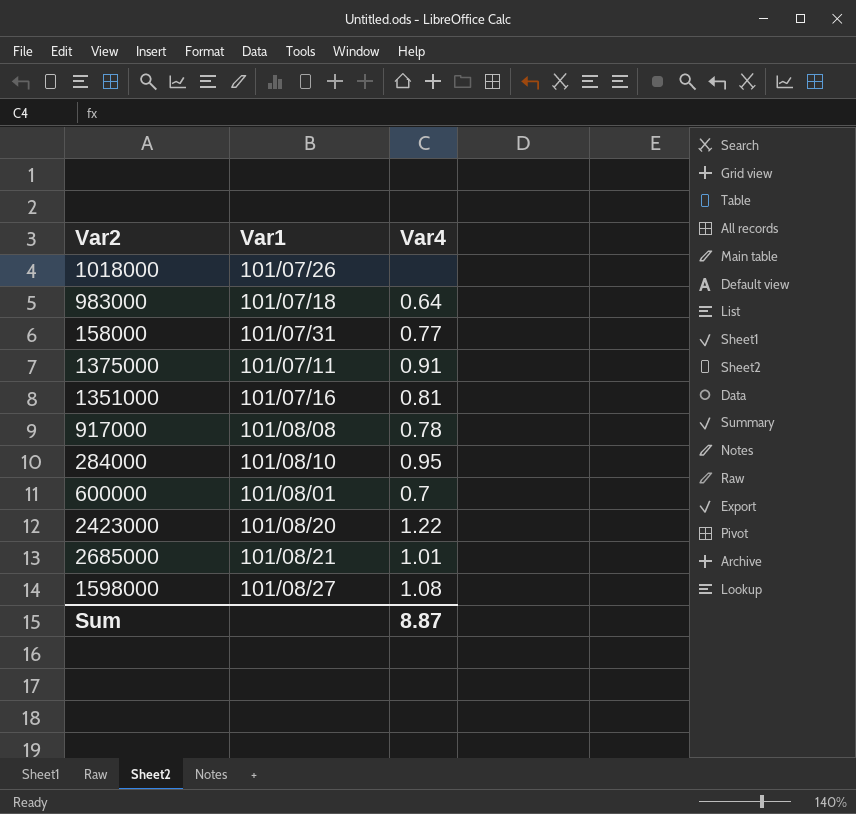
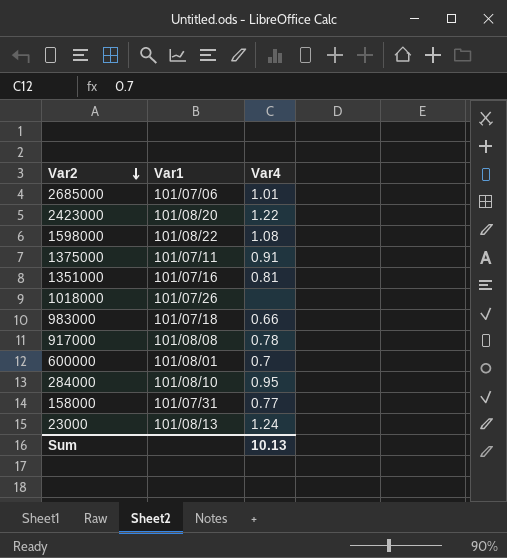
row order: none -> Var2 descending
2685000 | Var1: 101/08/21 -> 101/07/06
1598000 | Var1: 101/08/27 -> 101/08/22
983000 | Var4: 0.64 -> 0.66
row 23000: none -> 101/08/13 | 1.24
Sum | Var4: 8.87 -> 10.13

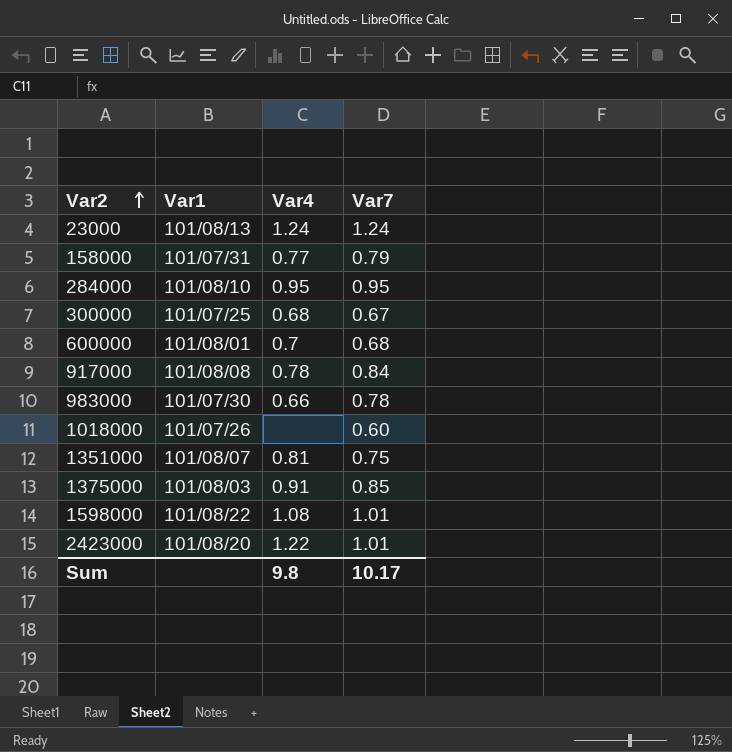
row order: Var2 descending -> Var2 ascending
column Var7 | position: none -> 4
row 2685000: 101/07/06 | 1.01 -> none
row 300000: none -> 101/07/25 | 0.68 | 0.67
983000 | Var1: 101/07/18 -> 101/07/30
1351000 | Var1: 101/07/16 -> 101/08/07
1375000 | Var1: 101/07/11 -> 101/08/03
Sum | Var4: 10.13 -> 9.8

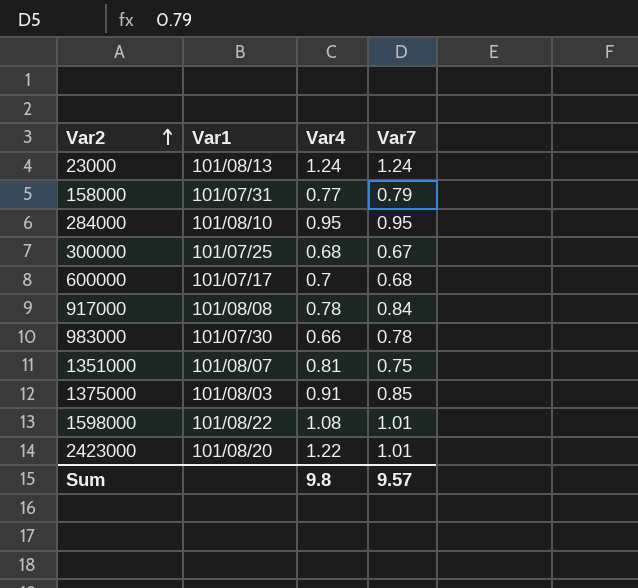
row 1018000: 101/07/26 | none | 0.60 -> none
600000 | Var1: 101/08/01 -> 101/07/17
Sum | Var7: 10.17 -> 9.57

